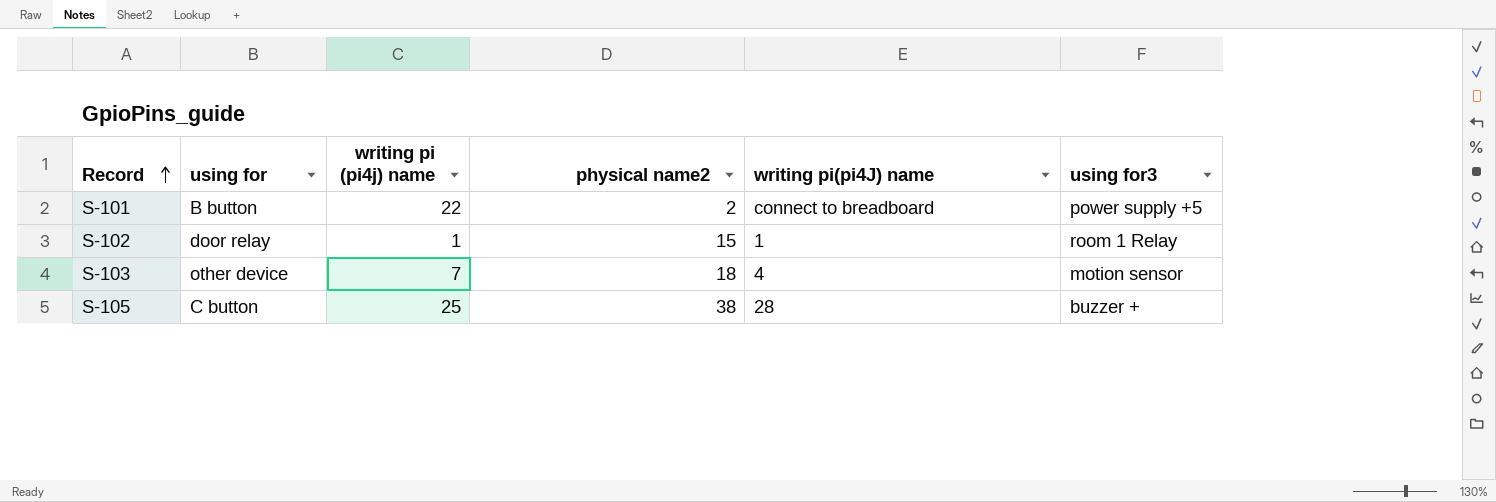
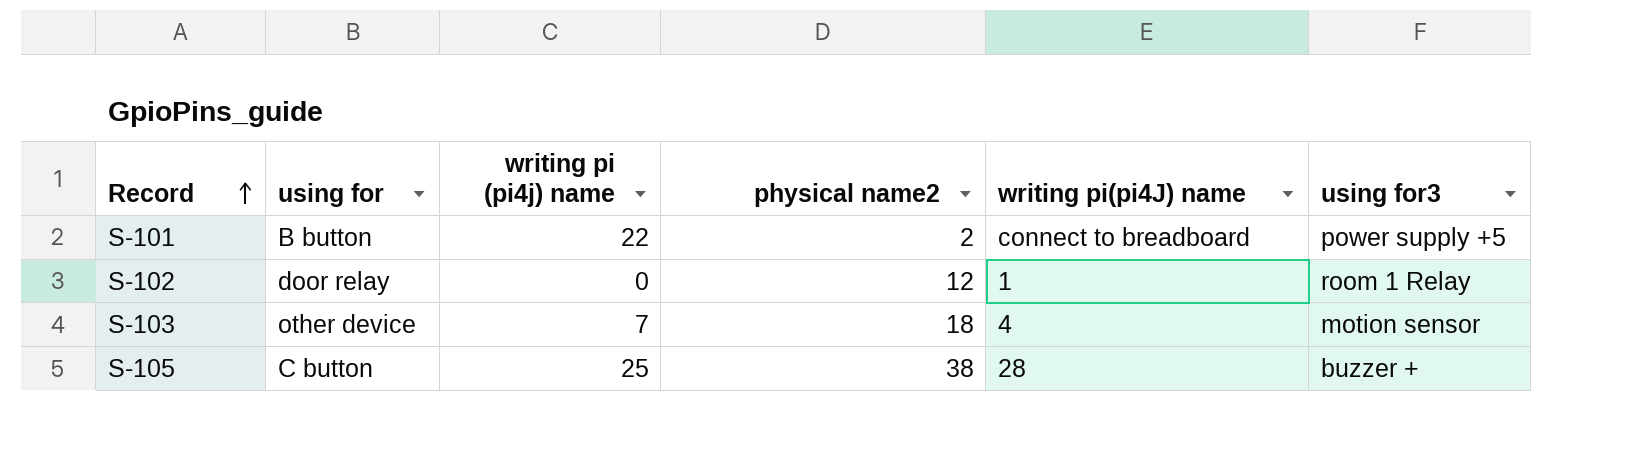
S-102 | writing pi (pi4j) name: 1 -> 0
S-102 | physical name2: 15 -> 12

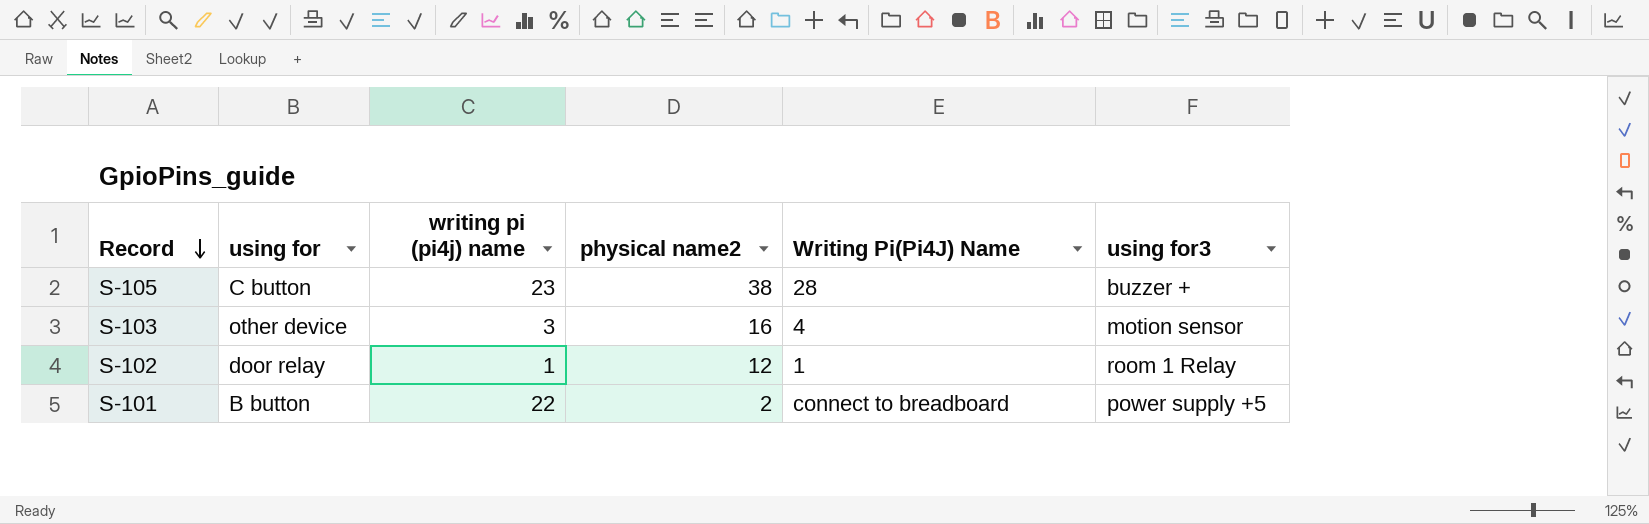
row order: Record ascending -> Record descending
column name: writing pi(pi4J) name -> Writing Pi(Pi4J) Name
S-105 | writing pi (pi4j) name: 25 -> 23
S-103 | writing pi (pi4j) name: 7 -> 3
S-103 | physical name2: 18 -> 16
S-102 | writing pi (pi4j) name: 0 -> 1

